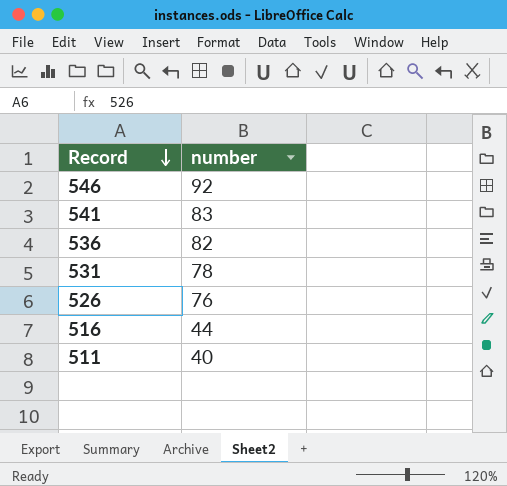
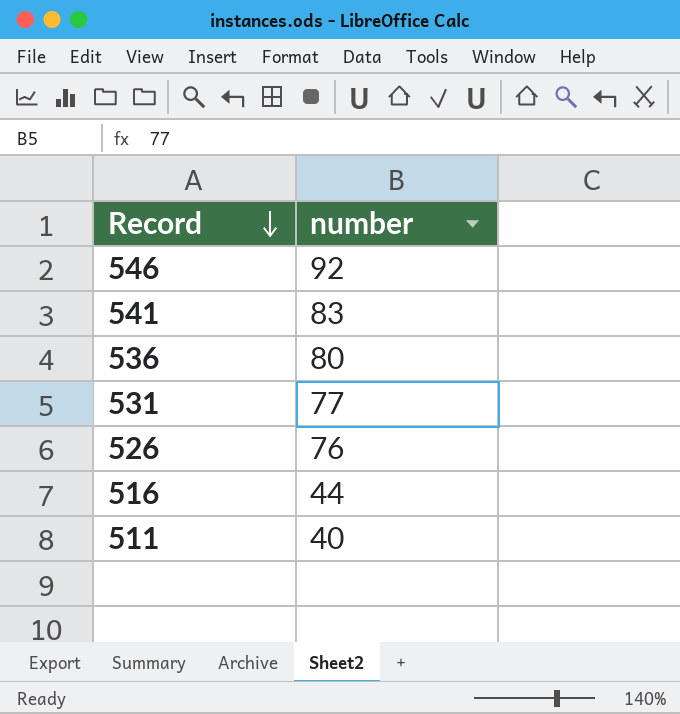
536 | number: 82 -> 80
531 | number: 78 -> 77

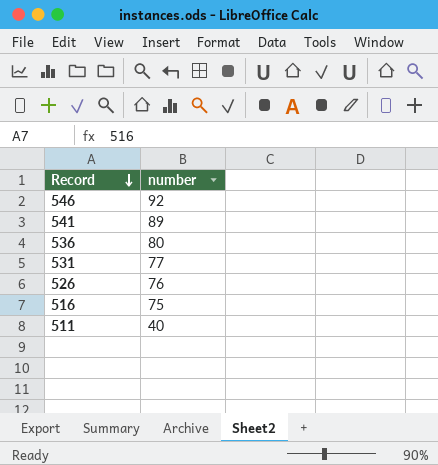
541 | number: 83 -> 89
516 | number: 44 -> 75

